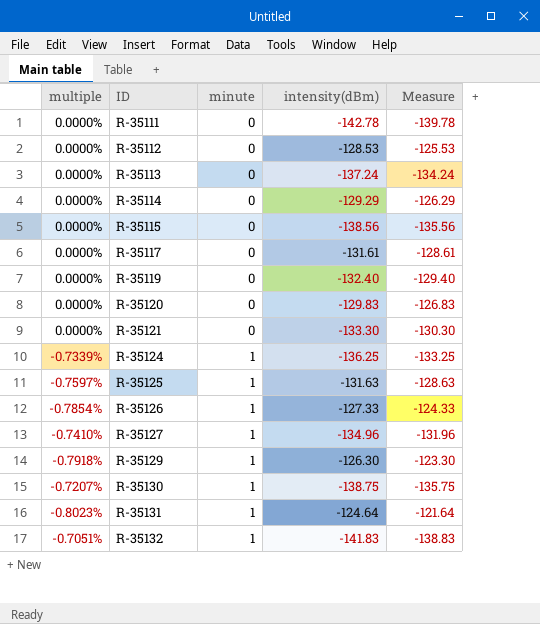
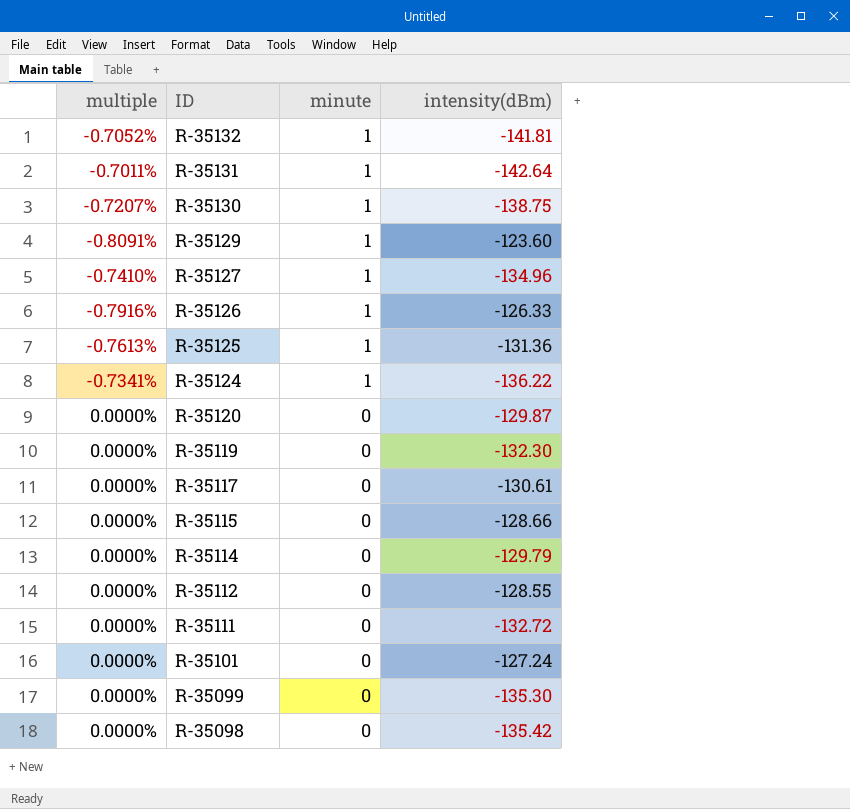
row order: ID ascending -> ID descending
column Measure | formula: [intensity(dBm)] + 3 -> none
row R-35113: 0.0000% | 0 | -137.24 | -134.24 -> none
row R-35121: 0.0000% | 0 | -133.30 | -130.30 -> none
R-35132 | multiple: -0.7051% -> -0.7052%
R-35132 | intensity(dBm): -141.83 -> -141.81
R-35131 | multiple: -0.8023% -> -0.7011%
R-35131 | intensity(dBm): -124.64 -> -142.64
R-35129 | multiple: -0.7918% -> -0.8091%
R-35129 | intensity(dBm): -126.30 -> -123.60
R-35126 | multiple: -0.7854% -> -0.7916%
R-35126 | intensity(dBm): -127.33 -> -126.33
R-35125 | multiple: -0.7597% -> -0.7613%
R-35125 | intensity(dBm): -131.63 -> -131.36
R-35124 | multiple: -0.7339% -> -0.7341%
R-35124 | intensity(dBm): -136.25 -> -136.22
R-35120 | intensity(dBm): -129.83 -> -129.87
R-35119 | intensity(dBm): -132.40 -> -132.30
R-35117 | intensity(dBm): -131.61 -> -130.61
R-35115 | intensity(dBm): -138.56 -> -128.66
R-35114 | intensity(dBm): -129.29 -> -129.79
R-35112 | intensity(dBm): -128.53 -> -128.55
R-35111 | intensity(dBm): -142.78 -> -132.72
row R-35101: none -> 0.0000% | 0 | -127.24
row R-35099: none -> 0.0000% | 0 | -135.30
row R-35098: none -> 0.0000% | 0 | -135.42

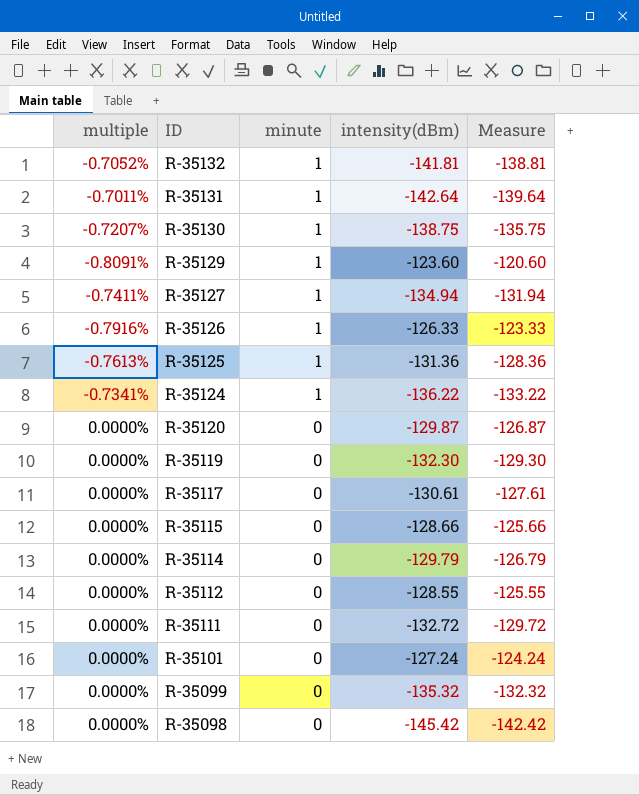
column Measure | formula: none -> [intensity(dBm)] + 3
R-35127 | multiple: -0.7410% -> -0.7411%
R-35127 | intensity(dBm): -134.96 -> -134.94
R-35099 | intensity(dBm): -135.30 -> -135.32
R-35098 | intensity(dBm): -135.42 -> -145.42

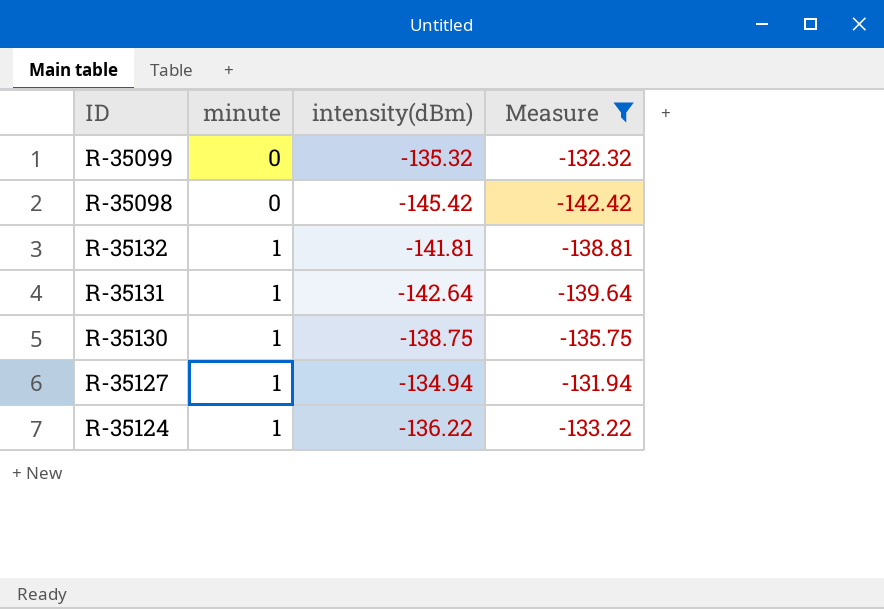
filter: none -> Measure <= -131.94
row order: ID descending -> minute ascending
column multiple | formula: [minute] / [intensity(dBm)] -> none

